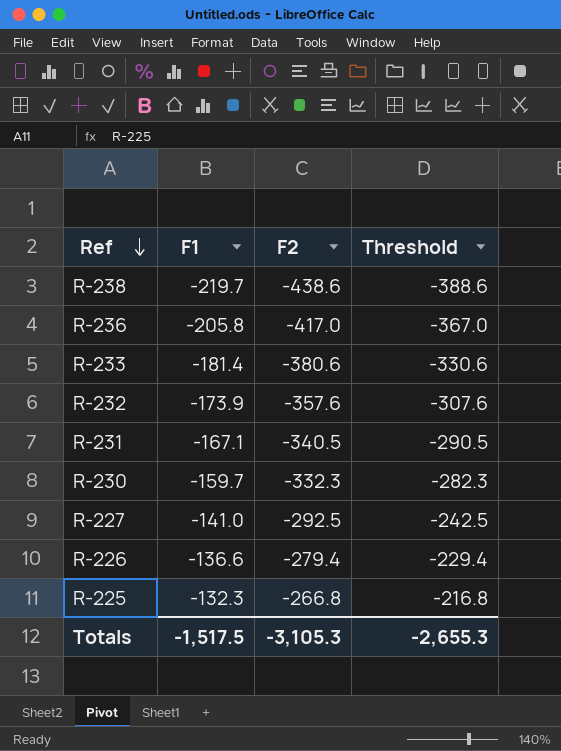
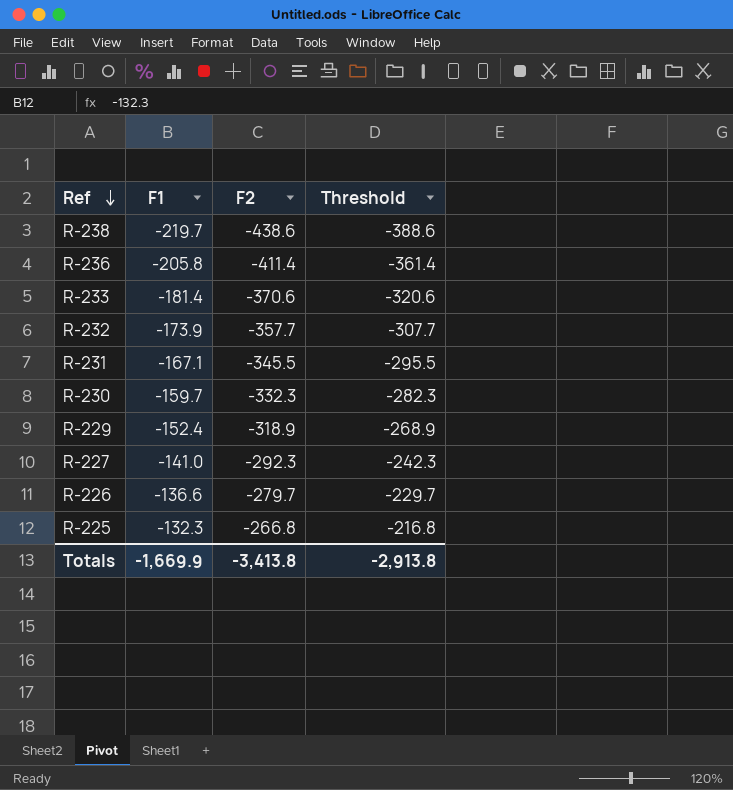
R-236 | F2: -417.0 -> -411.4
R-236 | Threshold: -367.0 -> -361.4
R-233 | F2: -380.6 -> -370.6
R-233 | Threshold: -330.6 -> -320.6
R-232 | F2: -357.6 -> -357.7
R-232 | Threshold: -307.6 -> -307.7
R-231 | F2: -340.5 -> -345.5
R-231 | Threshold: -290.5 -> -295.5
row R-229: none -> -152.4 | -318.9 | -268.9
R-227 | F2: -292.5 -> -292.3
R-227 | Threshold: -242.5 -> -242.3
R-226 | F2: -279.4 -> -279.7
R-226 | Threshold: -229.4 -> -229.7
Totals | F1: -1,517.5 -> -1,669.9
Totals | F2: -3,105.3 -> -3,413.8
Totals | Threshold: -2,655.3 -> -2,913.8

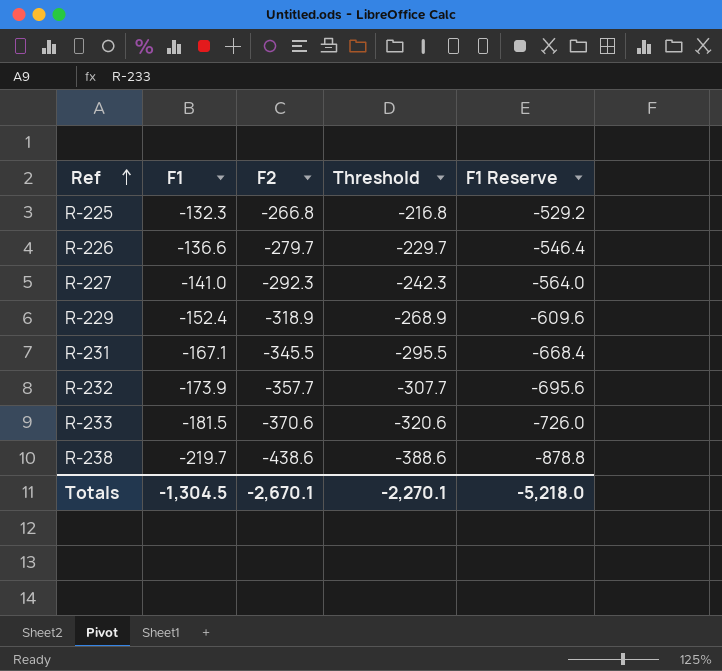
row order: Ref descending -> Ref ascending
column F1 Reserve | formula: none -> [F1] * 4
row R-236: -205.8 | -411.4 | -361.4 -> none
row R-230: -159.7 | -332.3 | -282.3 -> none
R-233 | F1: -181.4 -> -181.5
Totals | F1: -1,669.9 -> -1,304.5
Totals | F2: -3,413.8 -> -2,670.1
Totals | Threshold: -2,913.8 -> -2,270.1

